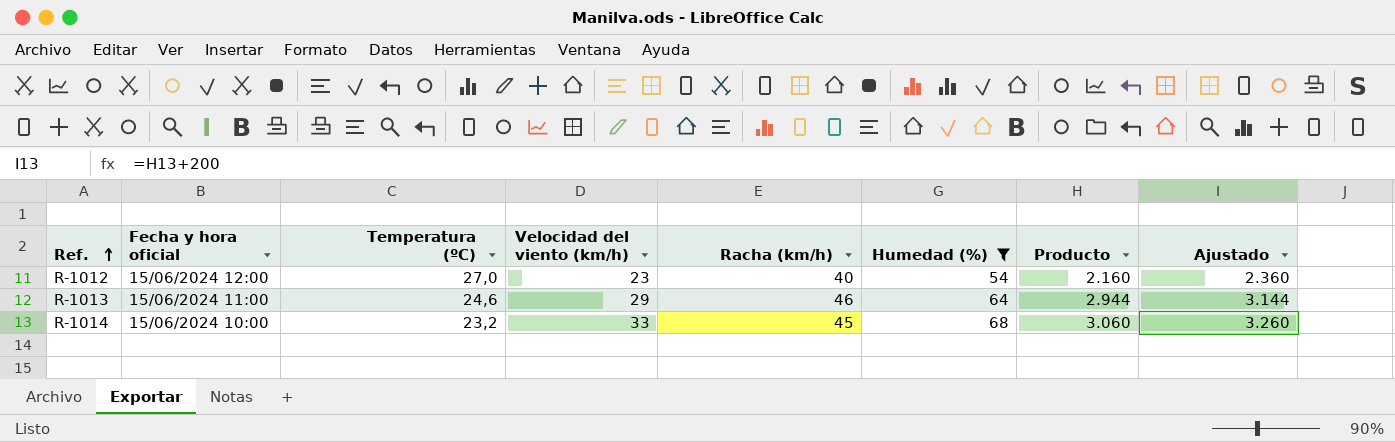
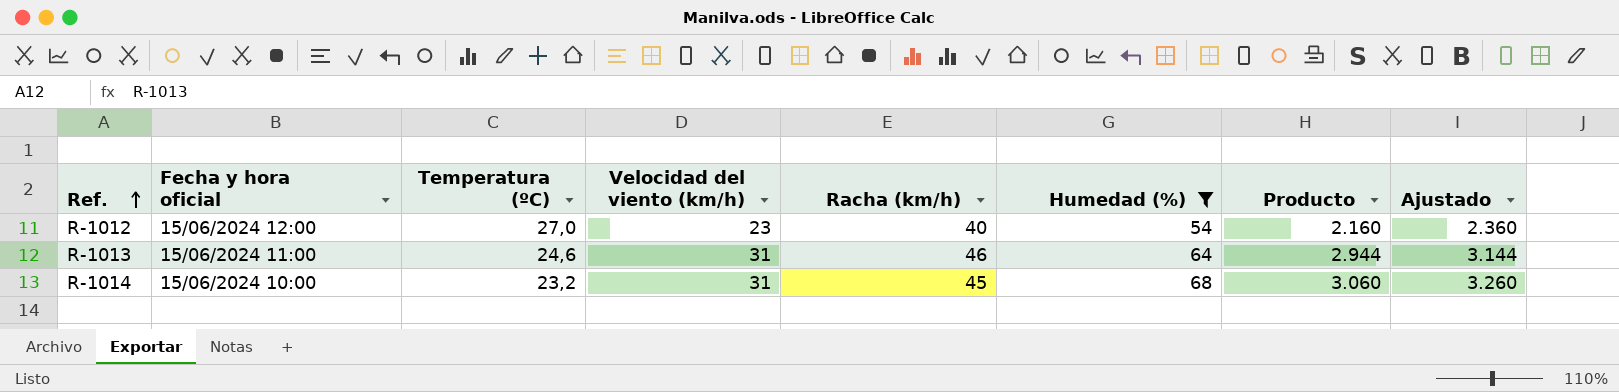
R-1013 | Velocidad del viento (km/h): 29 -> 31
R-1014 | Velocidad del viento (km/h): 33 -> 31

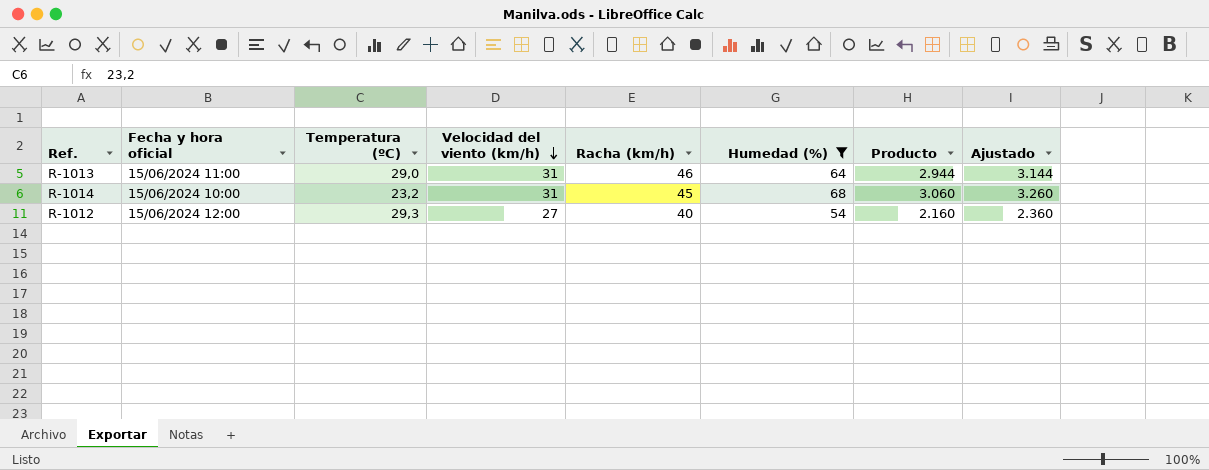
row order: Ref. ascending -> Velocidad del viento (km/h) descending
R-1013 | Temperatura (ºC): 24,6 -> 29,0
R-1012 | Temperatura (ºC): 27,0 -> 29,3
R-1012 | Velocidad del viento (km/h): 23 -> 27

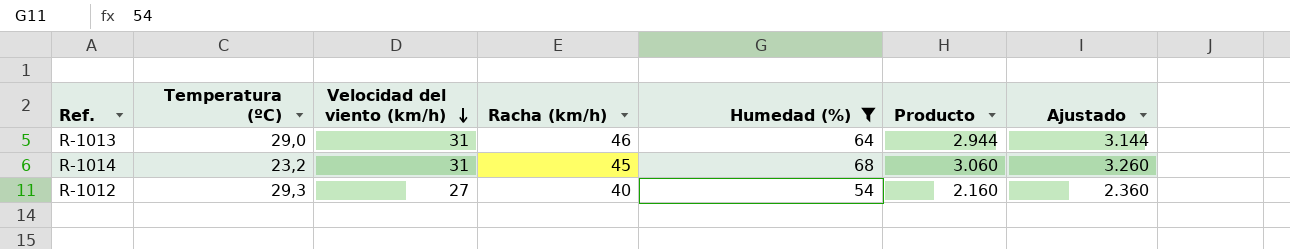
column Fecha y hora oficial | position: 2 -> none

